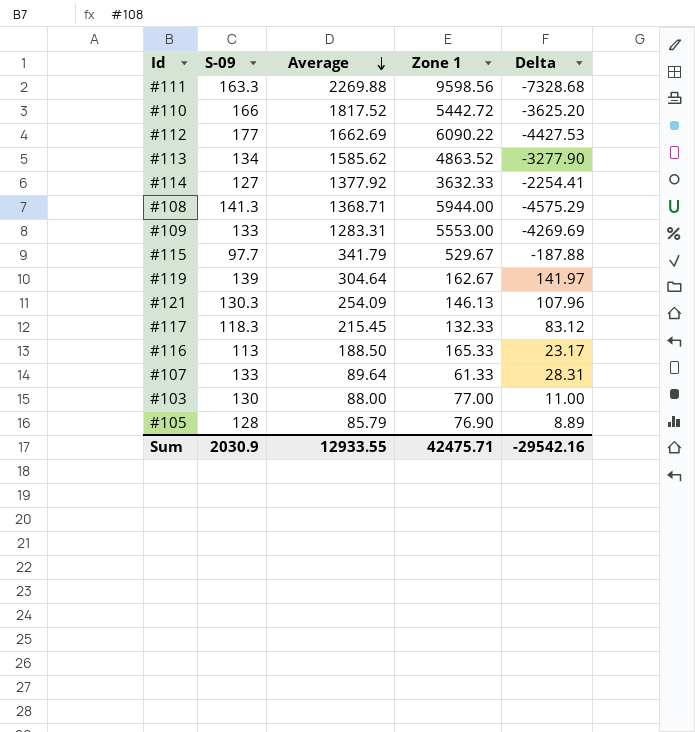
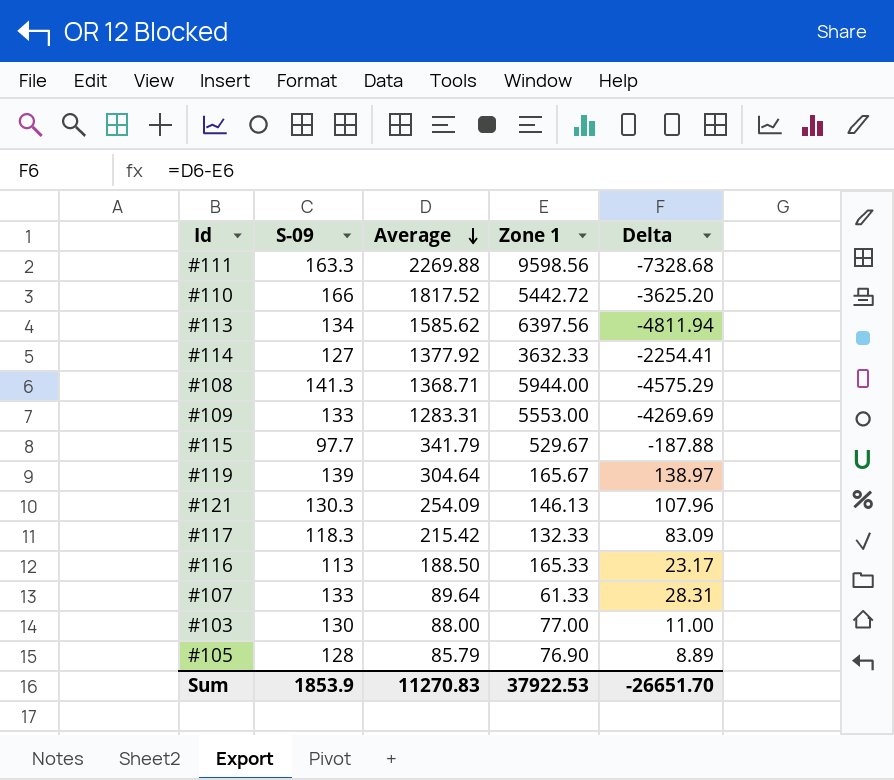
row #112: 177 | 1662.69 | 6090.22 | -4427.53 -> none
#113 | Zone 1: 4863.52 -> 6397.56
#113 | Delta: -3277.90 -> -4811.94
#119 | Zone 1: 162.67 -> 165.67
#119 | Delta: 141.97 -> 138.97
#117 | Average: 215.45 -> 215.42
#117 | Delta: 83.12 -> 83.09
Sum | S-09: 2030.9 -> 1853.9
Sum | Average: 12933.55 -> 11270.83
Sum | Zone 1: 42475.71 -> 37922.53
Sum | Delta: -29542.16 -> -26651.70

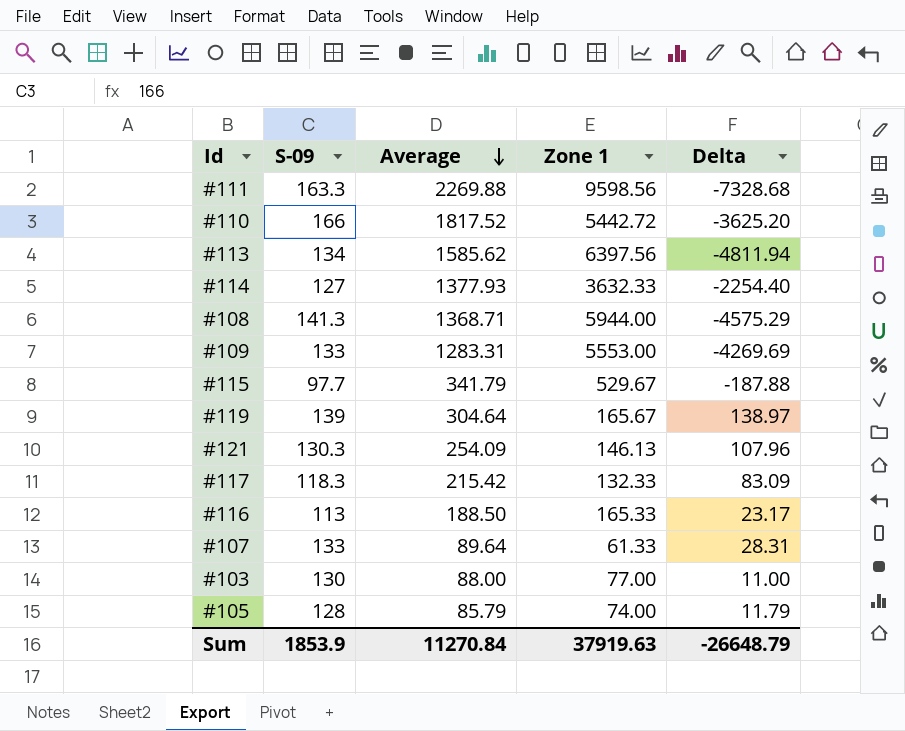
#114 | Average: 1377.92 -> 1377.93
#114 | Delta: -2254.41 -> -2254.40
#105 | Zone 1: 76.90 -> 74.00
#105 | Delta: 8.89 -> 11.79
Sum | Average: 11270.83 -> 11270.84
Sum | Zone 1: 37922.53 -> 37919.63
Sum | Delta: -26651.70 -> -26648.79

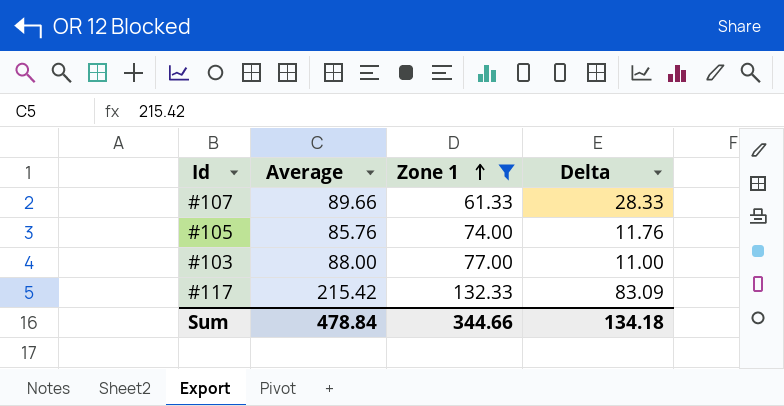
filter: none -> Zone 1 <= 132.33
row order: Average descending -> Zone 1 ascending
column S-09 | position: 2 -> none
#107 | Average: 89.64 -> 89.66
#107 | Delta: 28.31 -> 28.33
#105 | Average: 85.79 -> 85.76
#105 | Delta: 11.79 -> 11.76
Sum | Average: 11270.84 -> 478.84
Sum | Zone 1: 37919.63 -> 344.66
Sum | Delta: -26648.79 -> 134.18

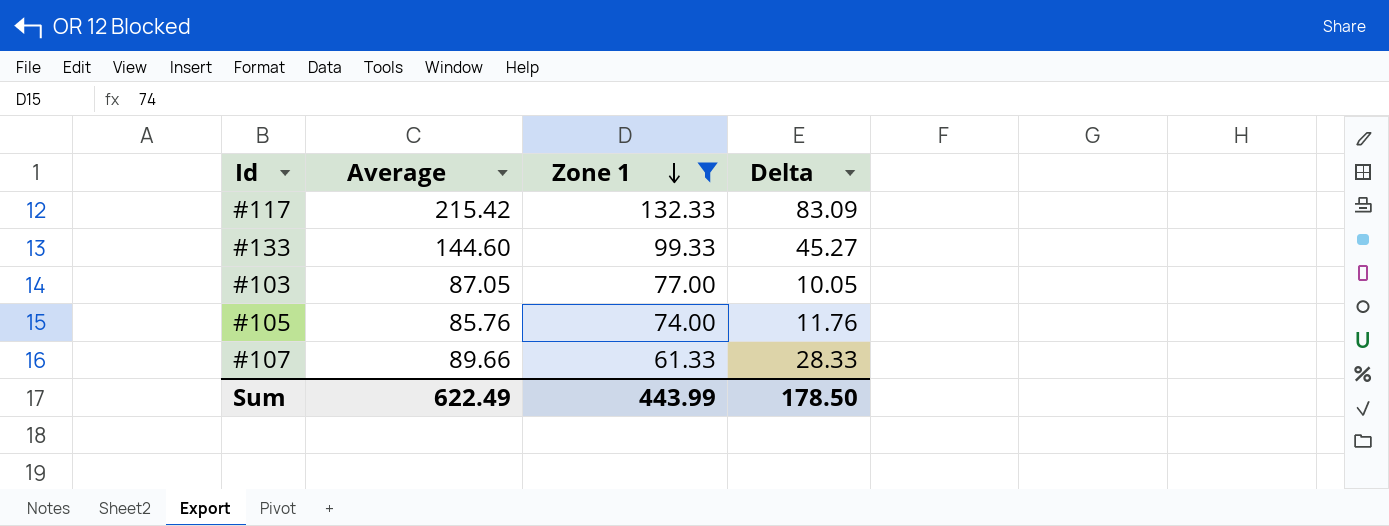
row order: Zone 1 ascending -> Zone 1 descending
row #133: none -> 144.60 | 99.33 | 45.27
#103 | Average: 88.00 -> 87.05
#103 | Delta: 11.00 -> 10.05
Sum | Average: 478.84 -> 622.49
Sum | Zone 1: 344.66 -> 443.99
Sum | Delta: 134.18 -> 178.50

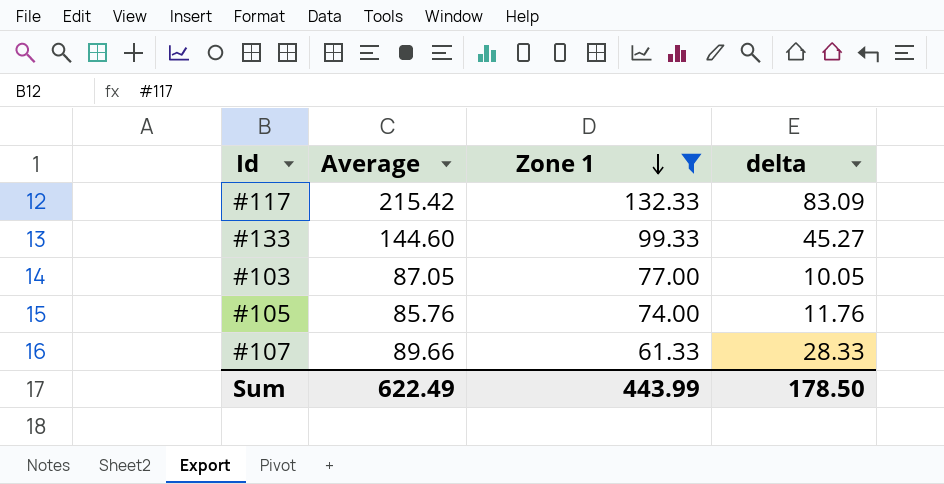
column name: Delta -> delta

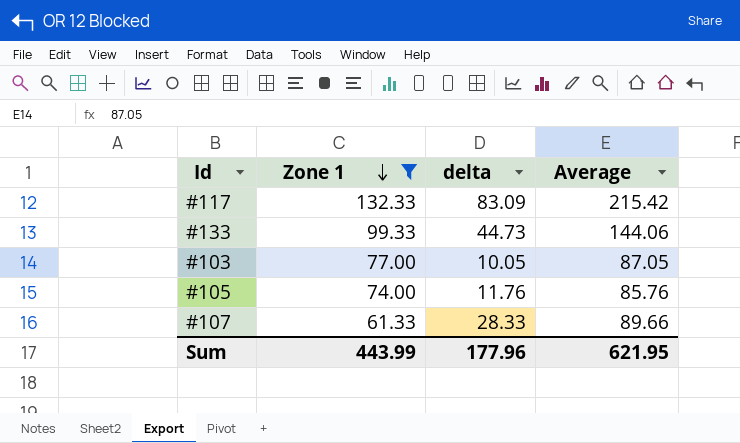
column Average | position: 2 -> 4
#133 | delta: 45.27 -> 44.73
#133 | Average: 144.60 -> 144.06
Sum | delta: 178.50 -> 177.96
Sum | Average: 622.49 -> 621.95

